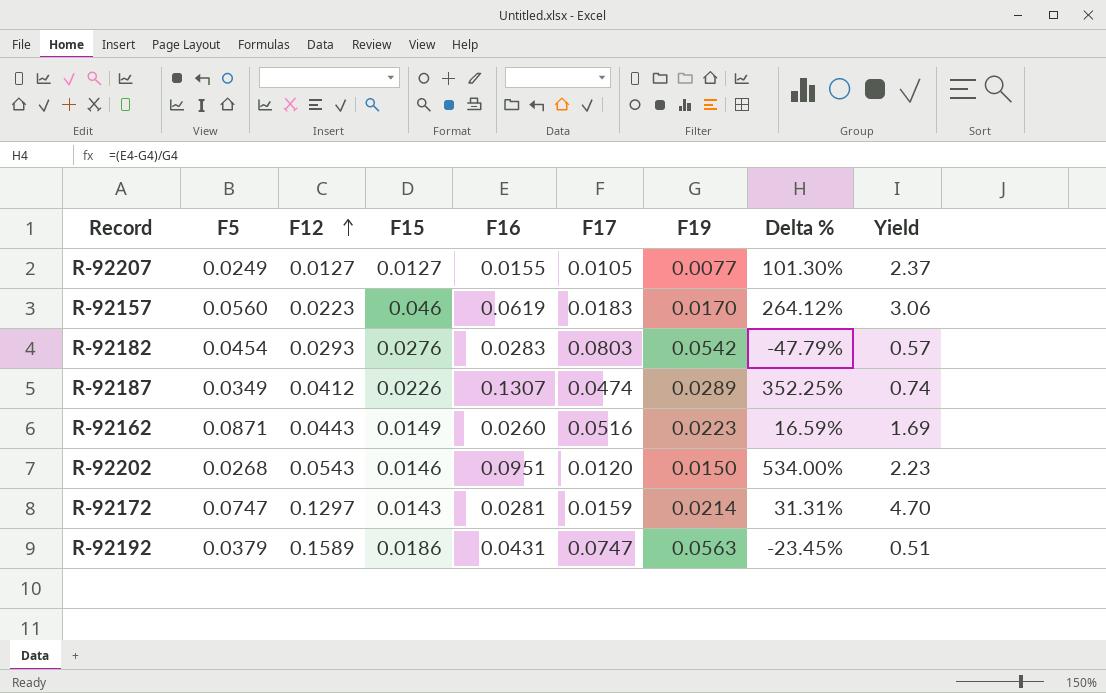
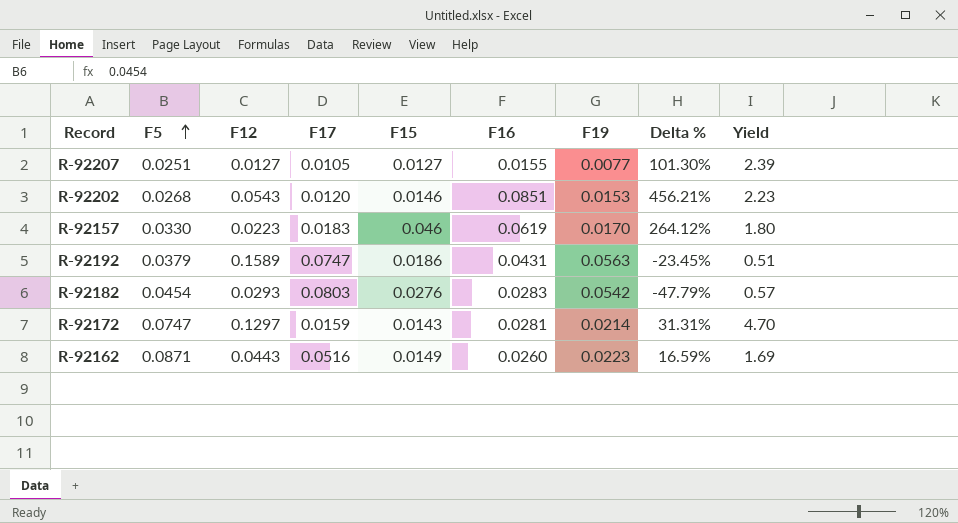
row order: F12 ascending -> F5 ascending
column F17 | position: 6 -> 4
row R-92187: 0.0349 | 0.0412 | 0.0226 | 0.1307 | 0.0474 | 0.0289 | 352.25% | 0.74 -> none
R-92207 | F5: 0.0249 -> 0.0251
R-92207 | Yield: 2.37 -> 2.39
R-92202 | F16: 0.0951 -> 0.0851
R-92202 | F19: 0.0150 -> 0.0153
R-92202 | Delta %: 534.00% -> 456.21%
R-92157 | F5: 0.0560 -> 0.0330
R-92157 | Yield: 3.06 -> 1.80

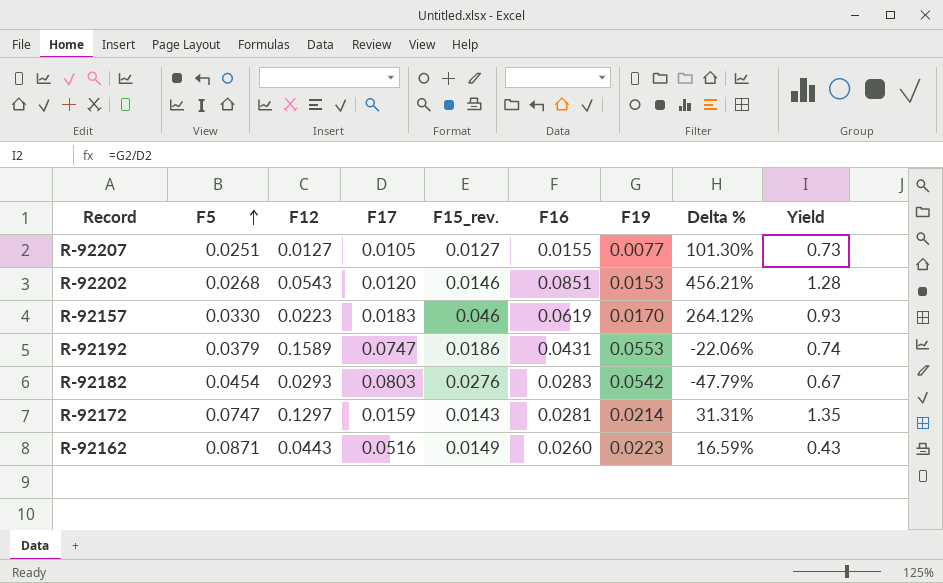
column name: F15 -> F15_rev.
column Yield | formula: [F5] / [F17] -> [F19] / [F17]
R-92192 | F19: 0.0563 -> 0.0553
R-92192 | Delta %: -23.45% -> -22.06%

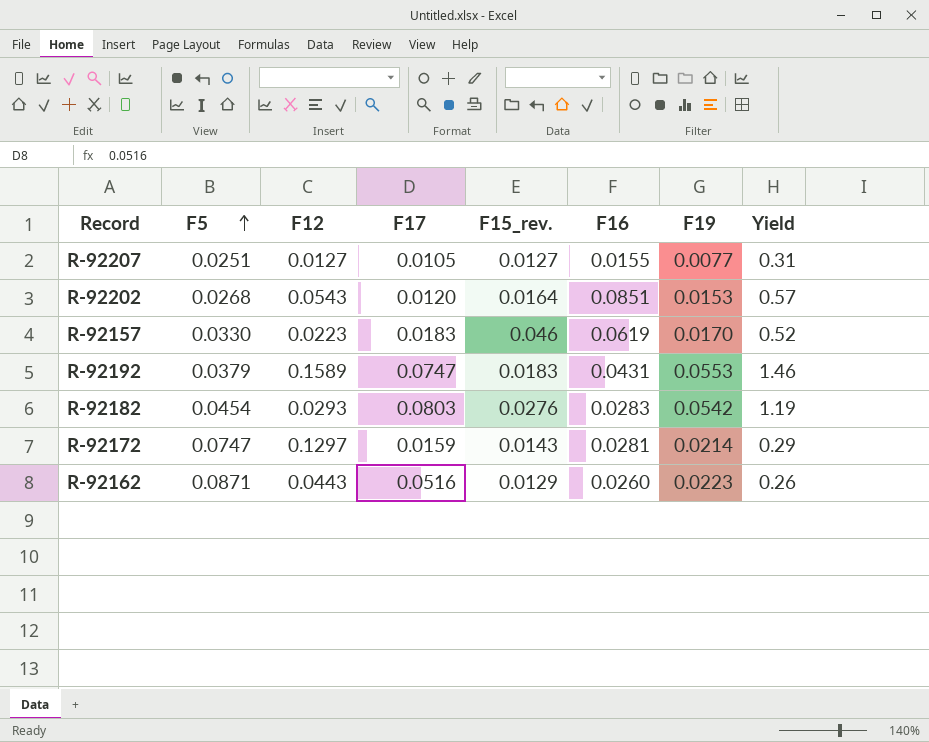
column Delta % | formula: ([F16] - [F19]) / [F19] -> none
column Yield | formula: [F19] / [F17] -> [F19] / [F5]
R-92202 | F15_rev.: 0.0146 -> 0.0164
R-92192 | F15_rev.: 0.0186 -> 0.0183
R-92162 | F15_rev.: 0.0149 -> 0.0129

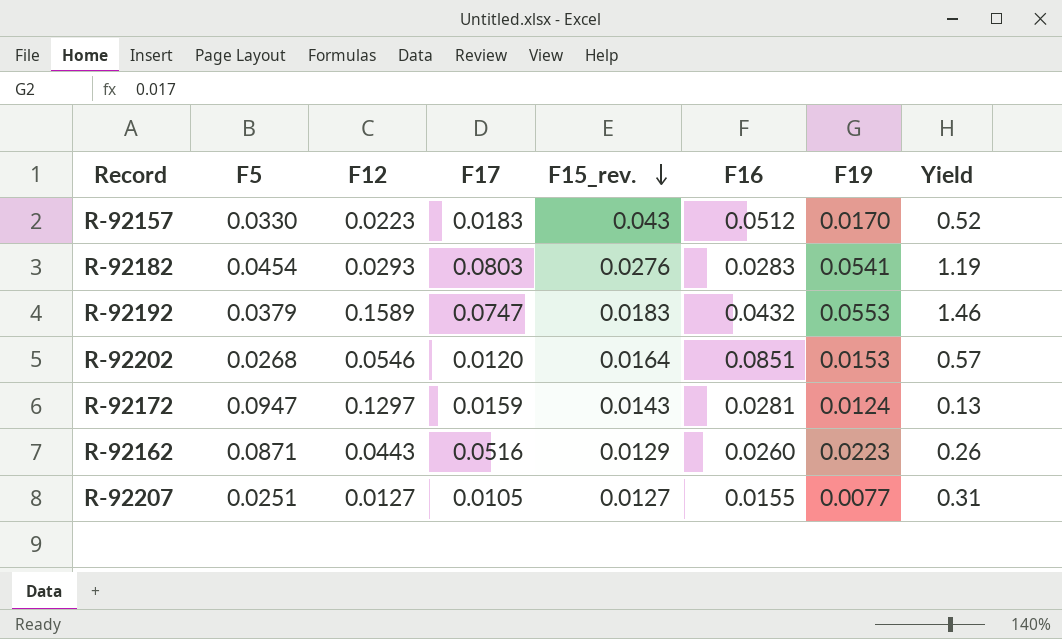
row order: F5 ascending -> F15_rev. descending
R-92157 | F15_rev.: 0.046 -> 0.043
R-92157 | F16: 0.0619 -> 0.0512
R-92182 | F19: 0.0542 -> 0.0541
R-92192 | F16: 0.0431 -> 0.0432
R-92202 | F12: 0.0543 -> 0.0546
R-92172 | F5: 0.0747 -> 0.0947
R-92172 | F19: 0.0214 -> 0.0124
R-92172 | Yield: 0.29 -> 0.13

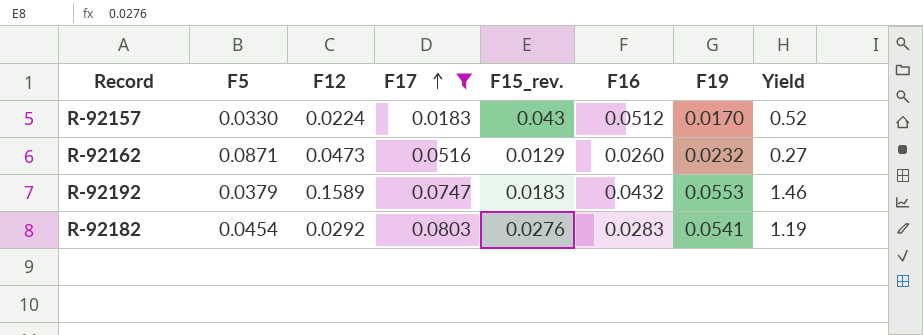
filter: none -> F17 >= 0.0183
row order: F15_rev. descending -> F17 ascending
R-92157 | F12: 0.0223 -> 0.0224
R-92162 | F12: 0.0443 -> 0.0473
R-92162 | F19: 0.0223 -> 0.0232
R-92162 | Yield: 0.26 -> 0.27
R-92182 | F12: 0.0293 -> 0.0292

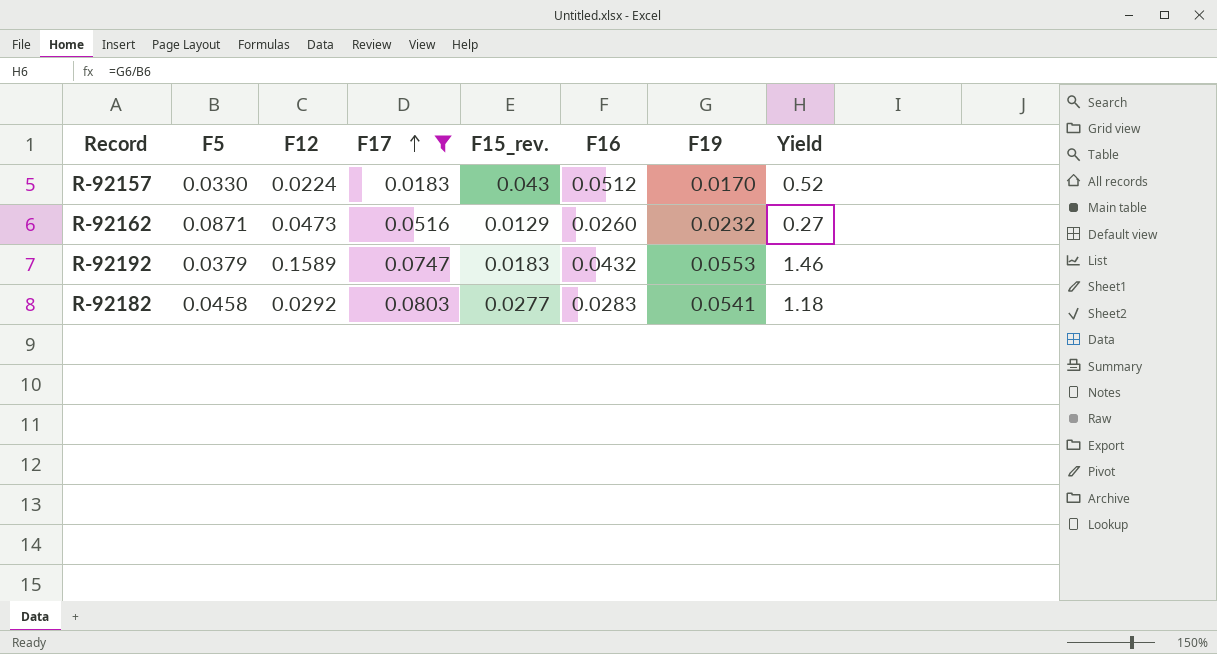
R-92182 | F5: 0.0454 -> 0.0458
R-92182 | F15_rev.: 0.0276 -> 0.0277
R-92182 | Yield: 1.19 -> 1.18

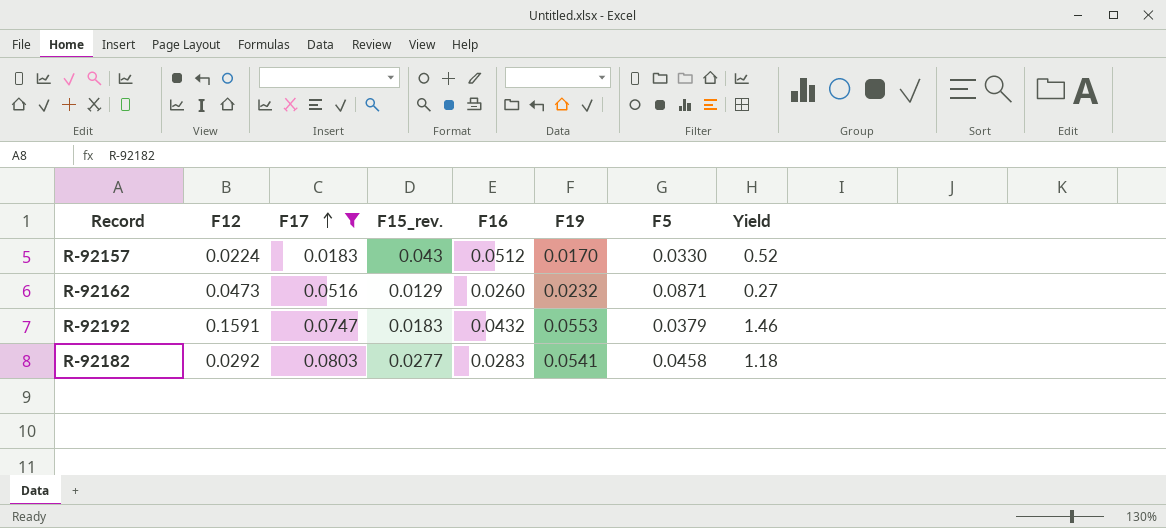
column F5 | position: 2 -> 7
R-92192 | F12: 0.1589 -> 0.1591

